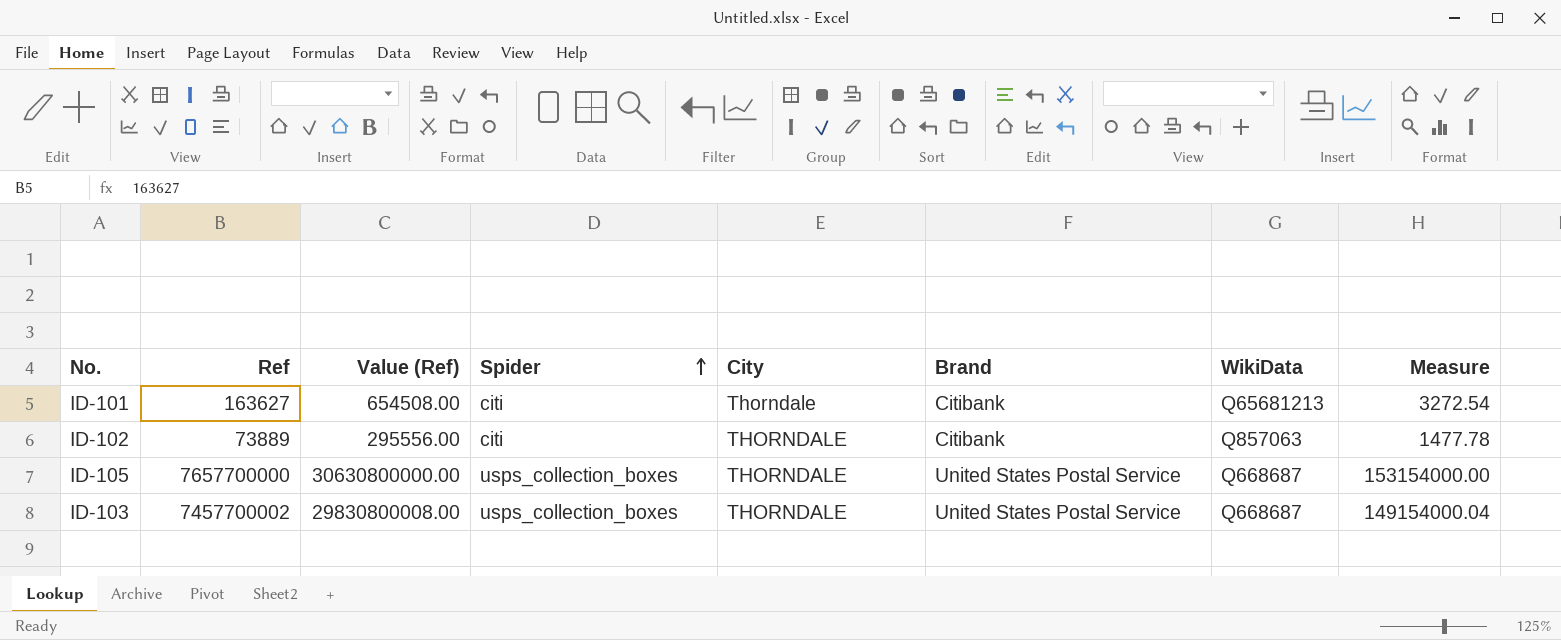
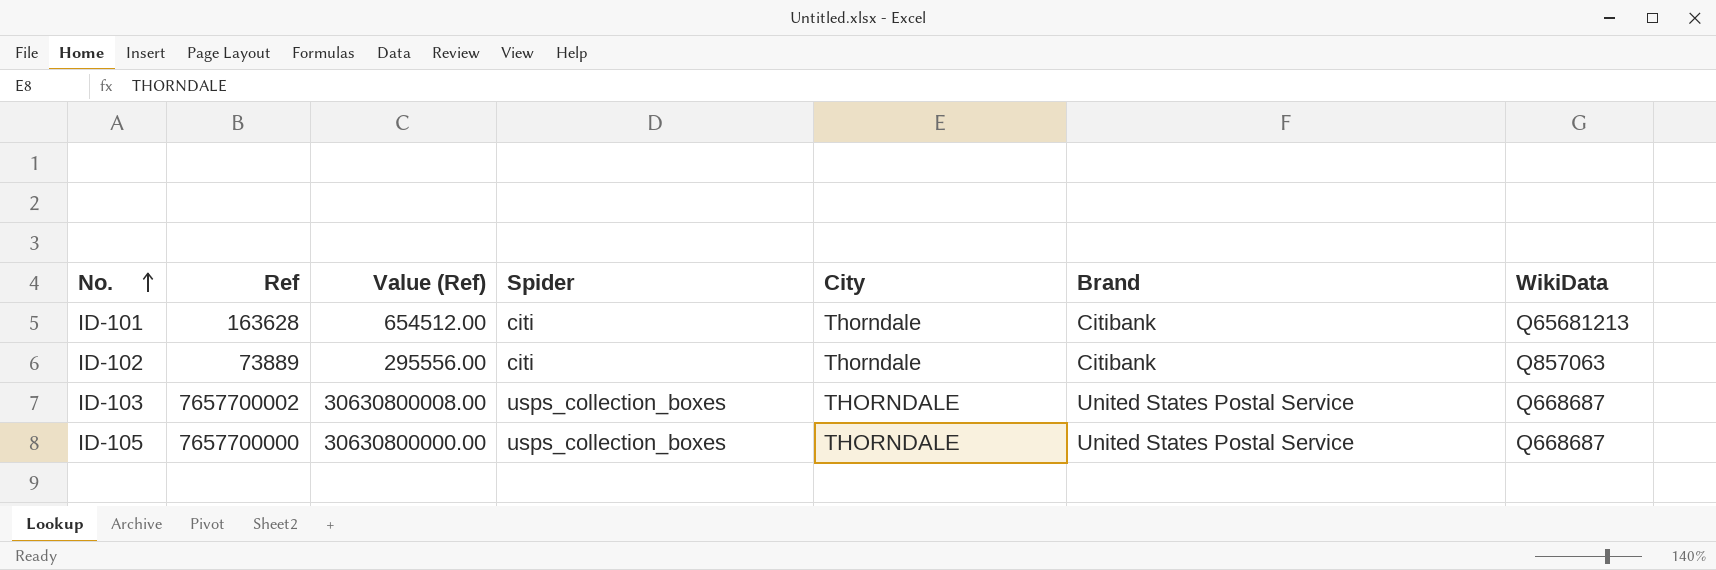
row order: Spider ascending -> No. ascending
column Measure | formula: [Ref] * 0.02 -> none
ID-101 | Ref: 163627 -> 163628
ID-101 | Value (Ref): 654508.00 -> 654512.00
ID-102 | City: THORNDALE -> Thorndale
ID-103 | Ref: 7457700002 -> 7657700002
ID-103 | Value (Ref): 29830800008.00 -> 30630800008.00

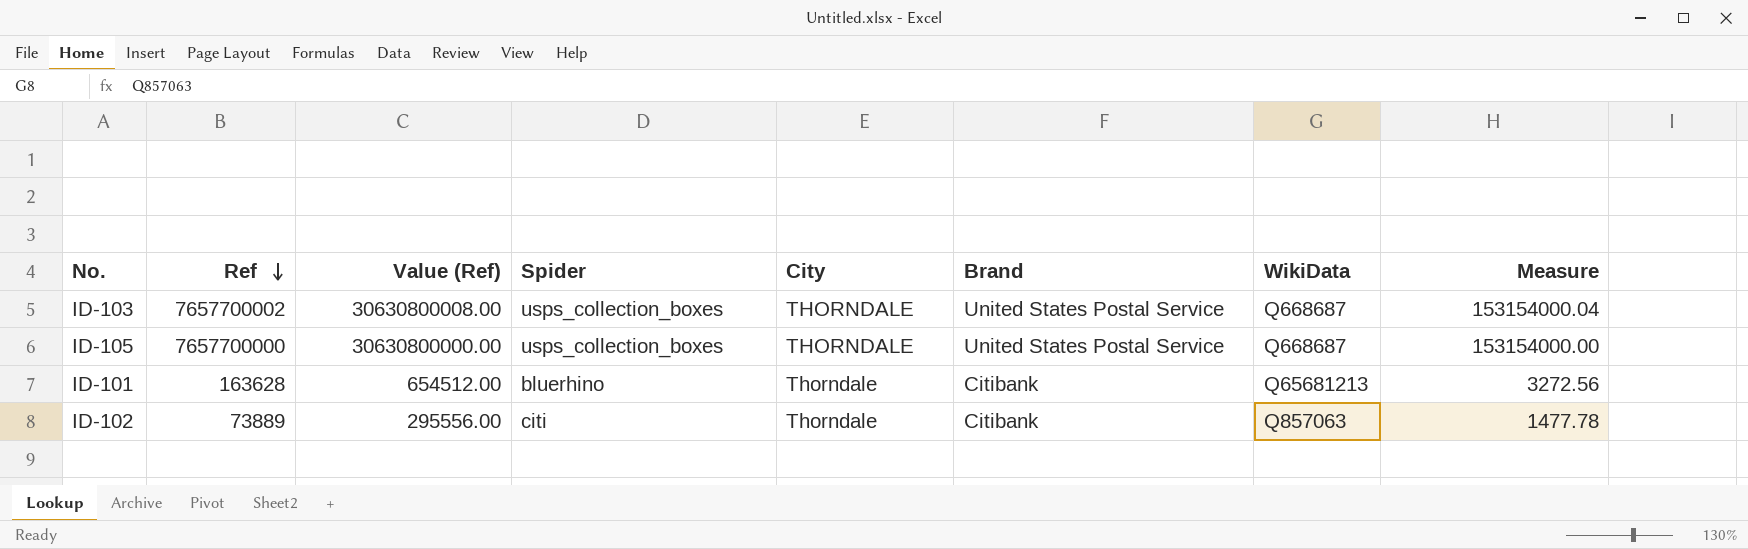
row order: No. ascending -> Ref descending
column Measure | formula: none -> [Ref] * 0.02
ID-101 | Spider: citi -> bluerhino

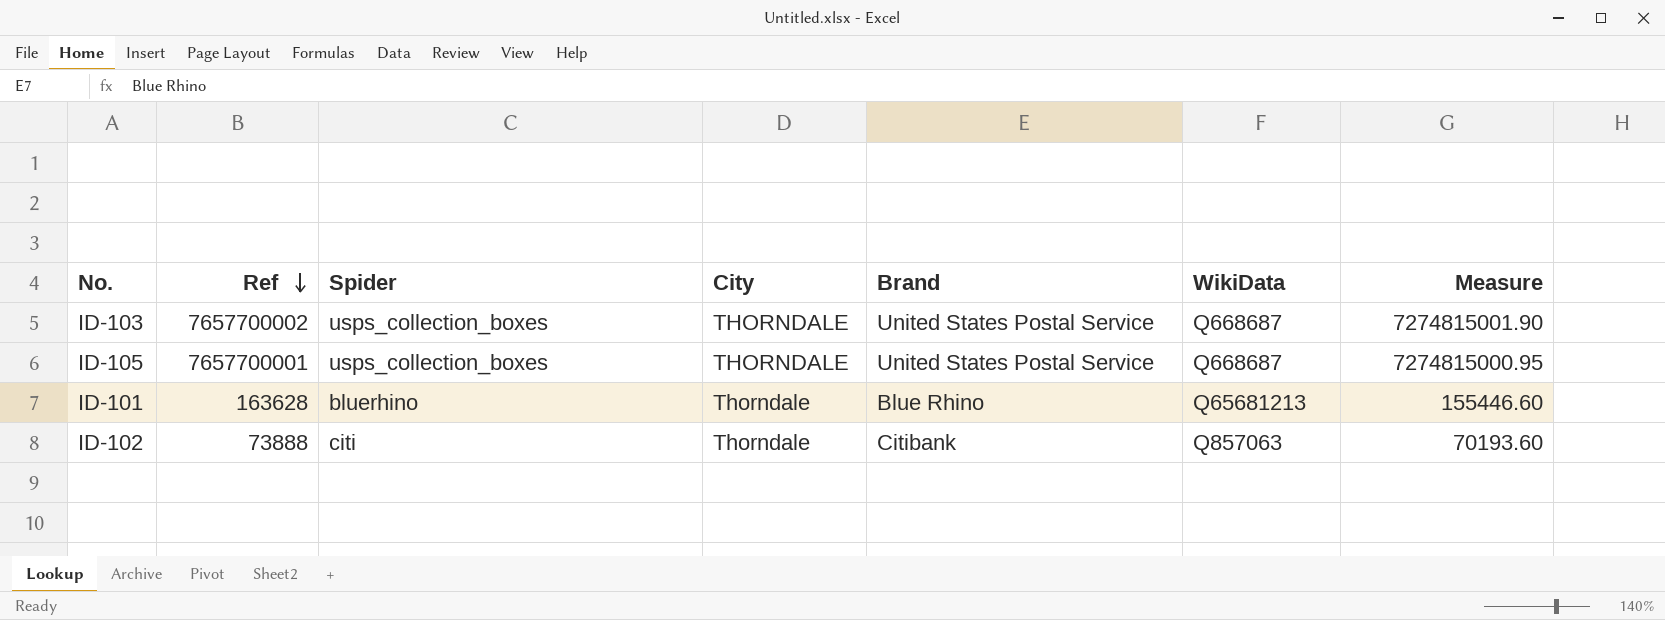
column Value (Ref) | formula: [Ref] * 4 -> none
column Measure | formula: [Ref] * 0.02 -> [Ref] * 0.95
ID-105 | Ref: 7657700000 -> 7657700001
ID-101 | Brand: Citibank -> Blue Rhino
ID-102 | Ref: 73889 -> 73888

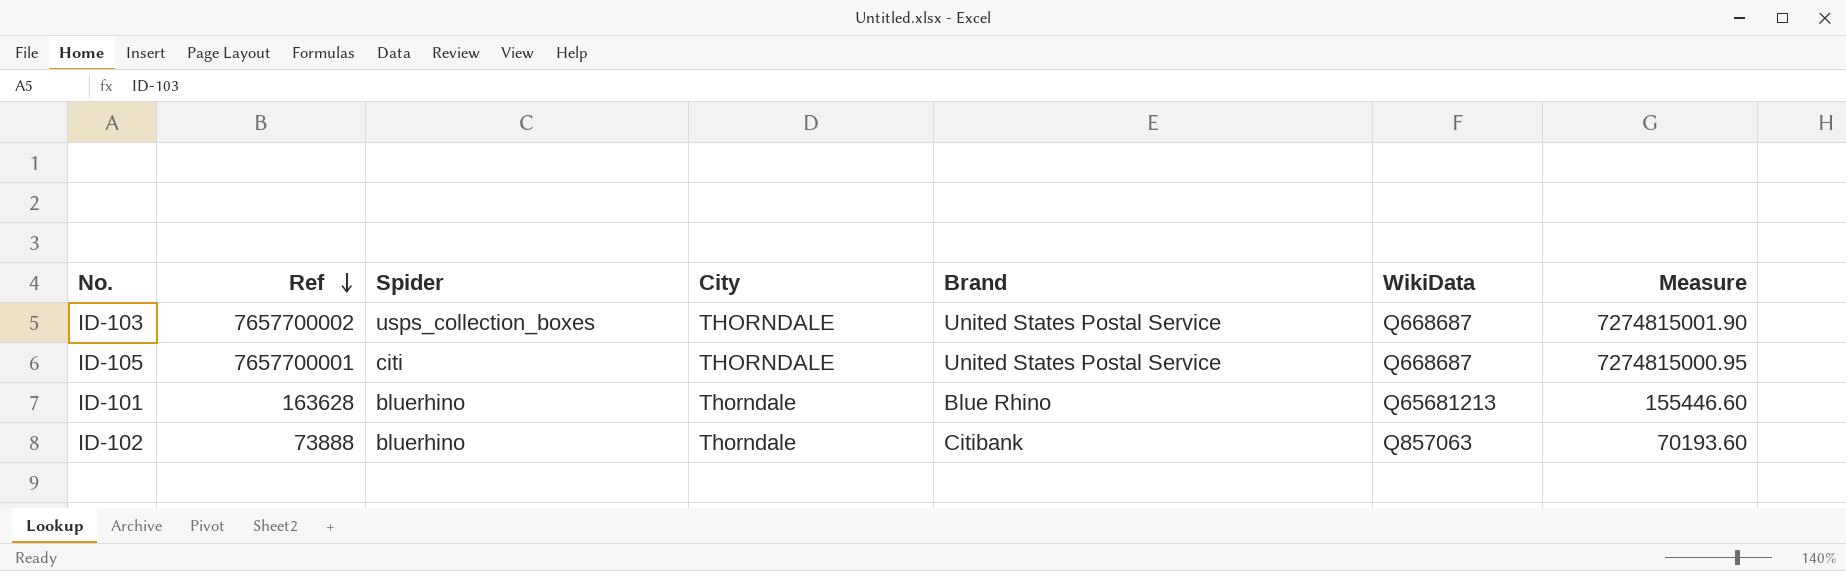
ID-105 | Spider: usps_collection_boxes -> citi
ID-102 | Spider: citi -> bluerhino

